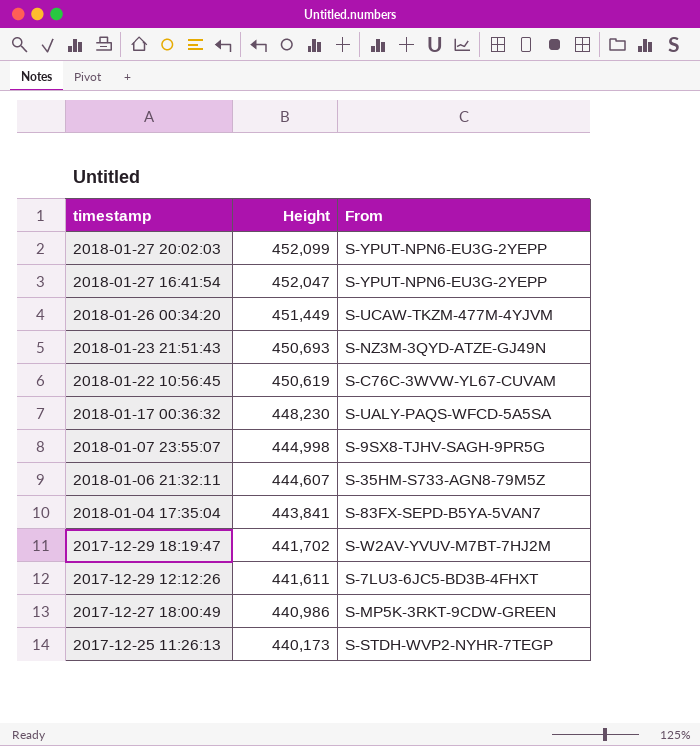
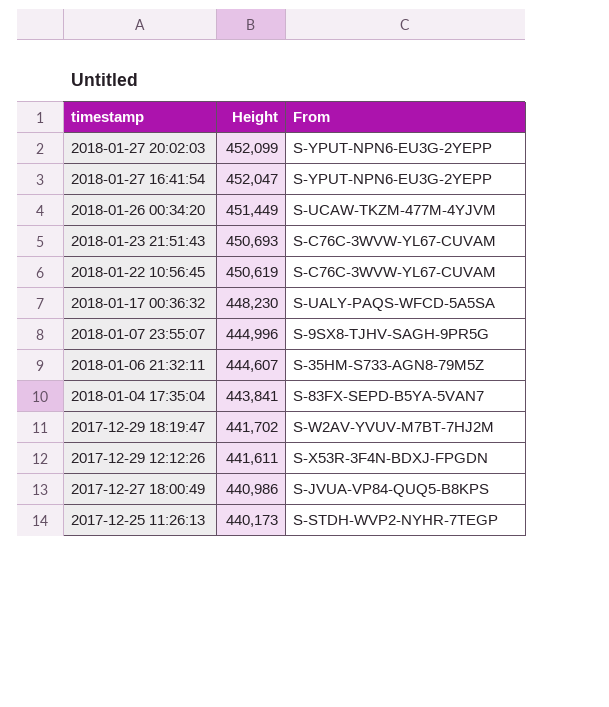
2018-01-23 21:51:43 | From: S-NZ3M-3QYD-ATZE-GJ49N -> S-C76C-3WVW-YL67-CUVAM
2018-01-07 23:55:07 | Height: 444,998 -> 444,996
2017-12-29 12:12:26 | From: S-7LU3-6JC5-BD3B-4FHXT -> S-X53R-3F4N-BDXJ-FPGDN
2017-12-27 18:00:49 | From: S-MP5K-3RKT-9CDW-GREEN -> S-JVUA-VP84-QUQ5-B8KPS

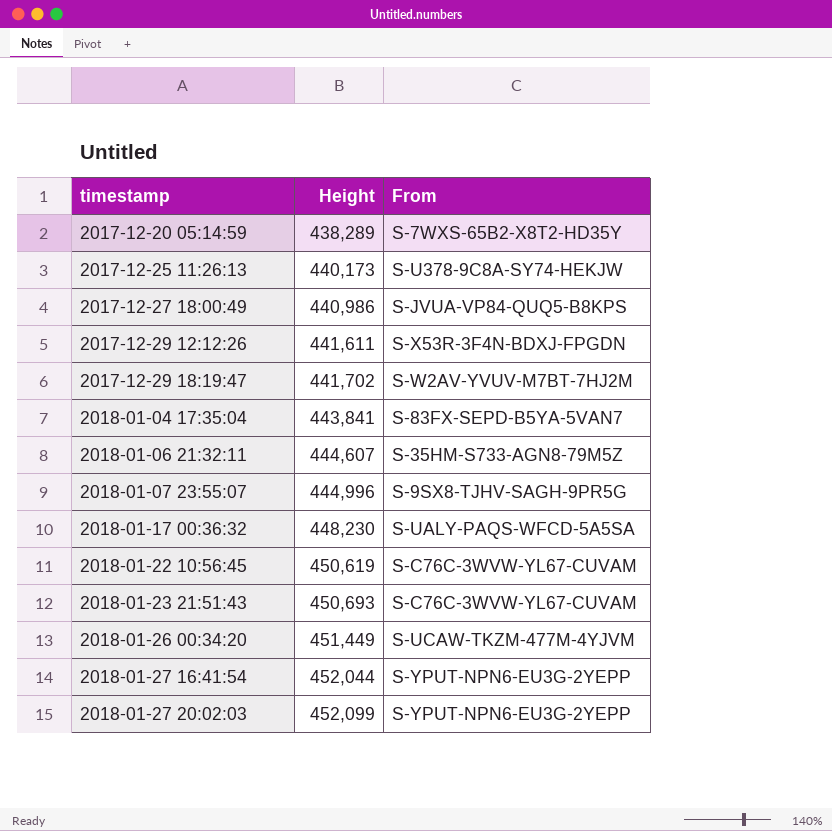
row order: timestamp descending -> timestamp ascending
row 2017-12-20 05:14:59: none -> 438,289 | S-7WXS-65B2-X8T2-HD35Y
2017-12-25 11:26:13 | From: S-STDH-WVP2-NYHR-7TEGP -> S-U378-9C8A-SY74-HEKJW
2018-01-27 16:41:54 | Height: 452,047 -> 452,044

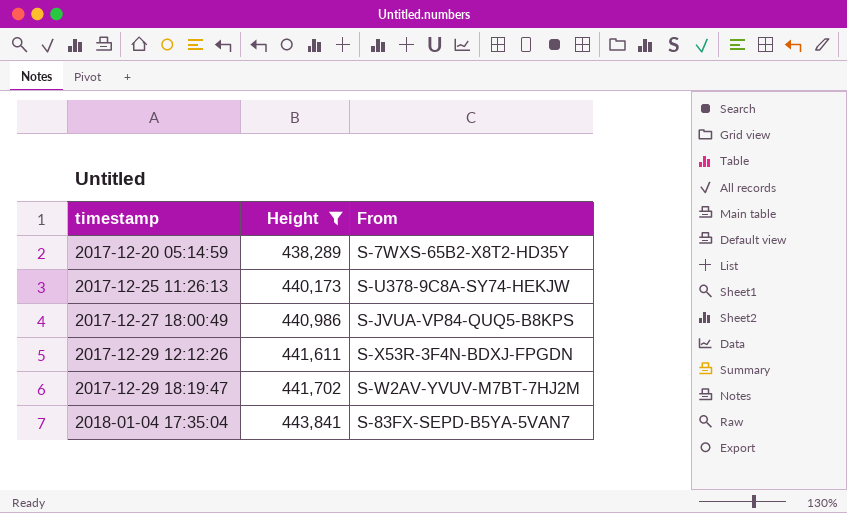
filter: none -> Height <= 443,841

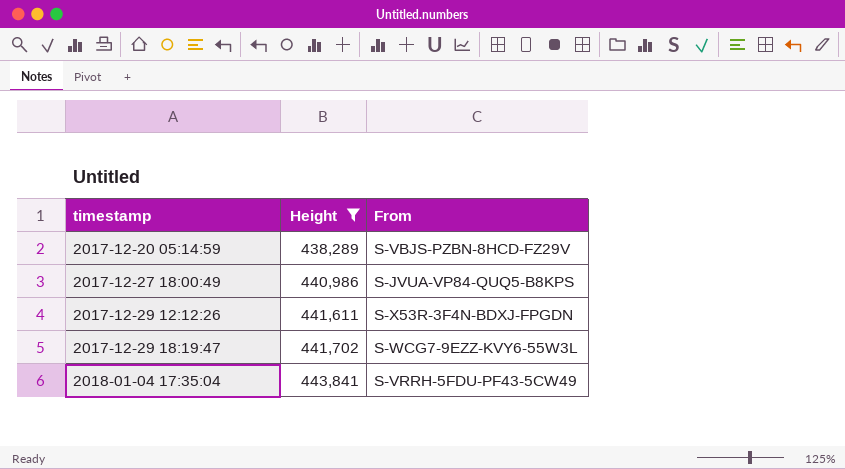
row 2017-12-25 11:26:13: 440,173 | S-U378-9C8A-SY74-HEKJW -> none
2017-12-20 05:14:59 | From: S-7WXS-65B2-X8T2-HD35Y -> S-VBJS-PZBN-8HCD-FZ29V
2017-12-29 18:19:47 | From: S-W2AV-YVUV-M7BT-7HJ2M -> S-WCG7-9EZZ-KVY6-55W3L
2018-01-04 17:35:04 | From: S-83FX-SEPD-B5YA-5VAN7 -> S-VRRH-5FDU-PF43-5CW49

